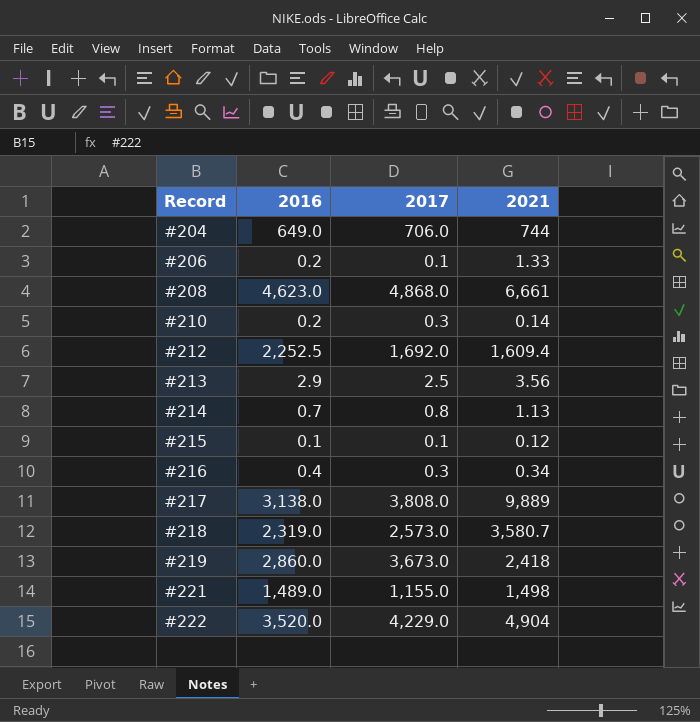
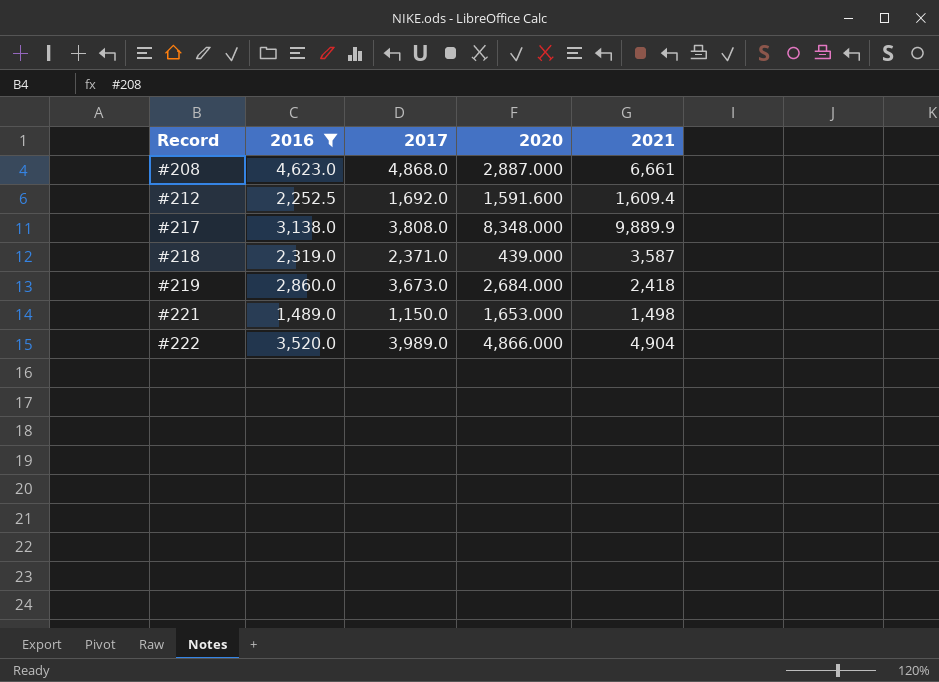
filter: none -> 2016 >= 1,489.0
column 2020 | position: none -> 4
#217 | 2021: 9,889 -> 9,889.9
#218 | 2017: 2,573.0 -> 2,371.0
#218 | 2021: 3,580.7 -> 3,587
#221 | 2017: 1,155.0 -> 1,150.0
#222 | 2017: 4,229.0 -> 3,989.0

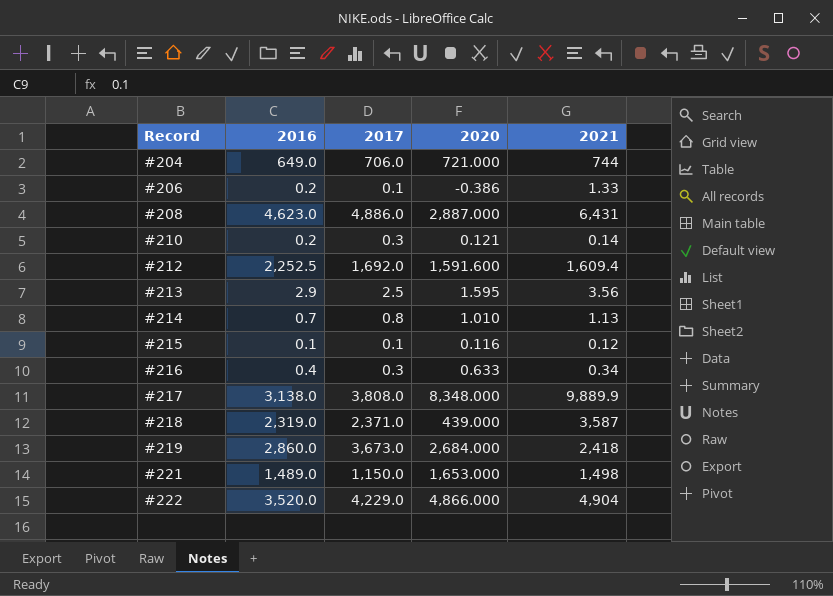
filter: 2016 >= 1,489.0 -> none
#208 | 2017: 4,868.0 -> 4,886.0
#208 | 2021: 6,661 -> 6,431
#222 | 2017: 3,989.0 -> 4,229.0

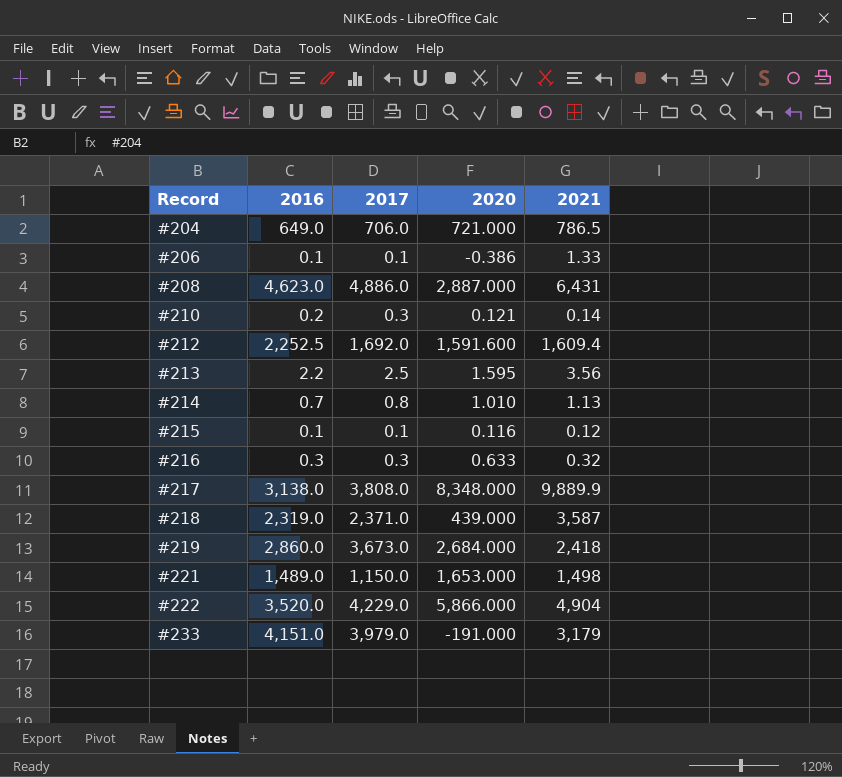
#204 | 2021: 744 -> 786.5
#206 | 2016: 0.2 -> 0.1
#213 | 2016: 2.9 -> 2.2
#216 | 2016: 0.4 -> 0.3
#216 | 2021: 0.34 -> 0.32
#222 | 2020: 4,866.000 -> 5,866.000
row #233: none -> 4,151.0 | 3,979.0 | -191.000 | 3,179

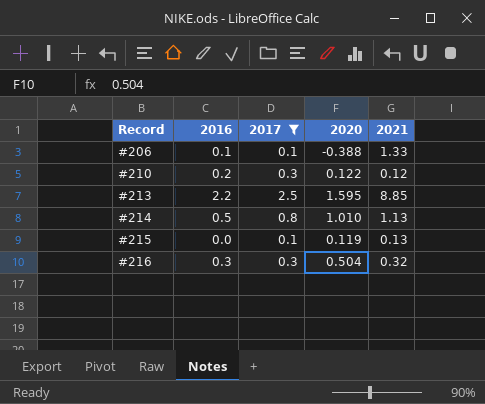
filter: none -> 2017 <= 2.5
#206 | 2020: -0.386 -> -0.388
#210 | 2020: 0.121 -> 0.122
#210 | 2021: 0.14 -> 0.12
#213 | 2021: 3.56 -> 8.85
#214 | 2016: 0.7 -> 0.5
#215 | 2016: 0.1 -> 0.0
#215 | 2020: 0.116 -> 0.119
#215 | 2021: 0.12 -> 0.13
#216 | 2020: 0.633 -> 0.504

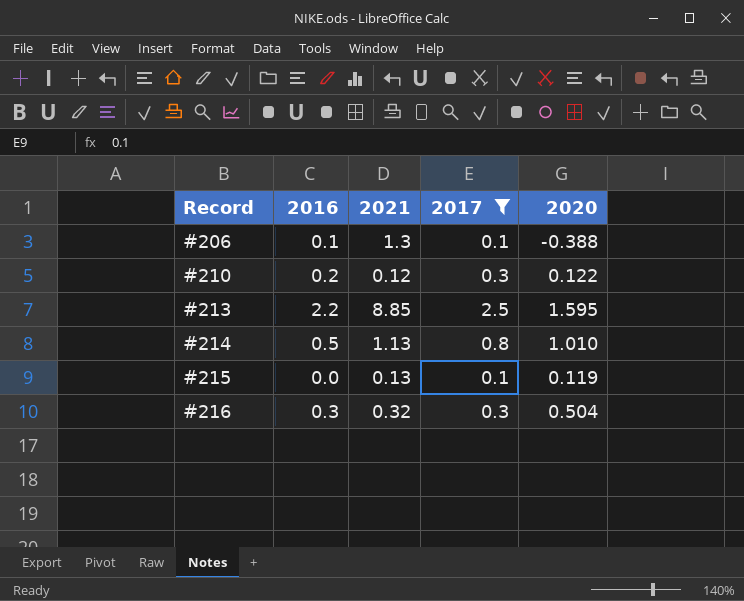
column 2021 | position: 5 -> 3
#206 | 2021: 1.33 -> 1.3

